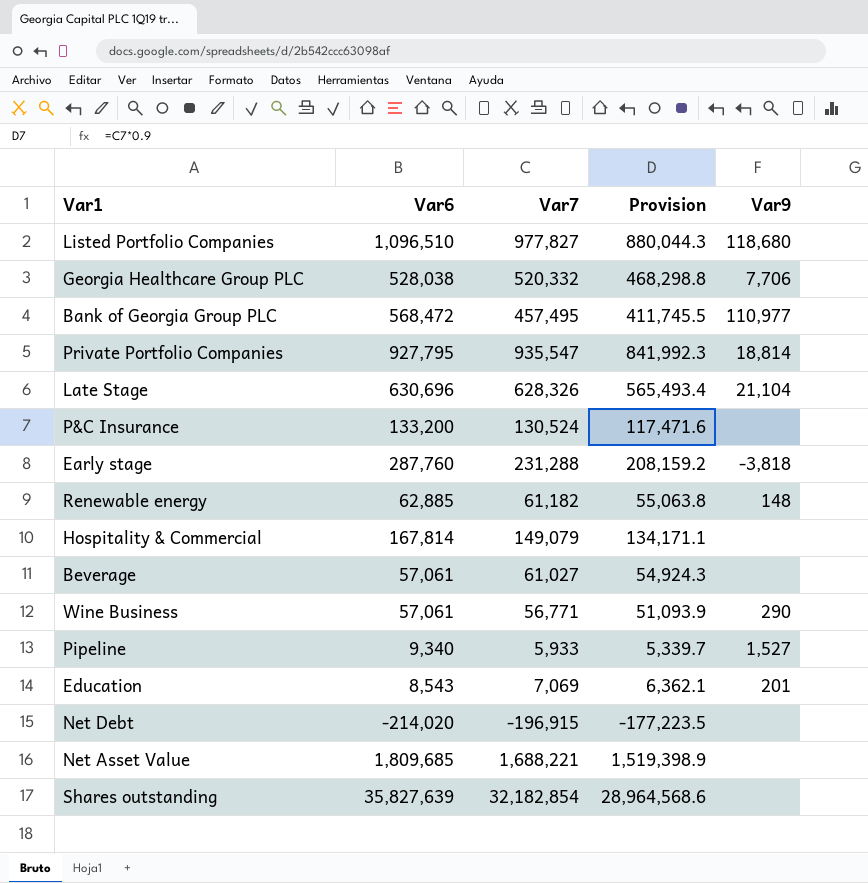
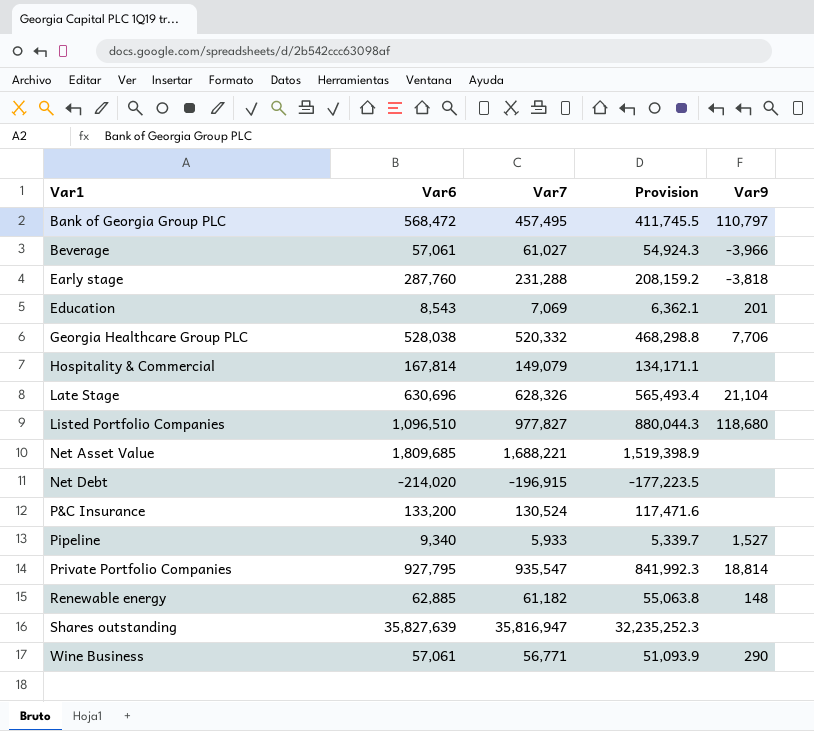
row order: none -> Var1 ascending
Bank of Georgia Group PLC | Var9: 110,977 -> 110,797
Beverage | Var9: none -> -3,966
Shares outstanding | Var7: 32,182,854 -> 35,816,947
Shares outstanding | Provision: 28,964,568.6 -> 32,235,252.3

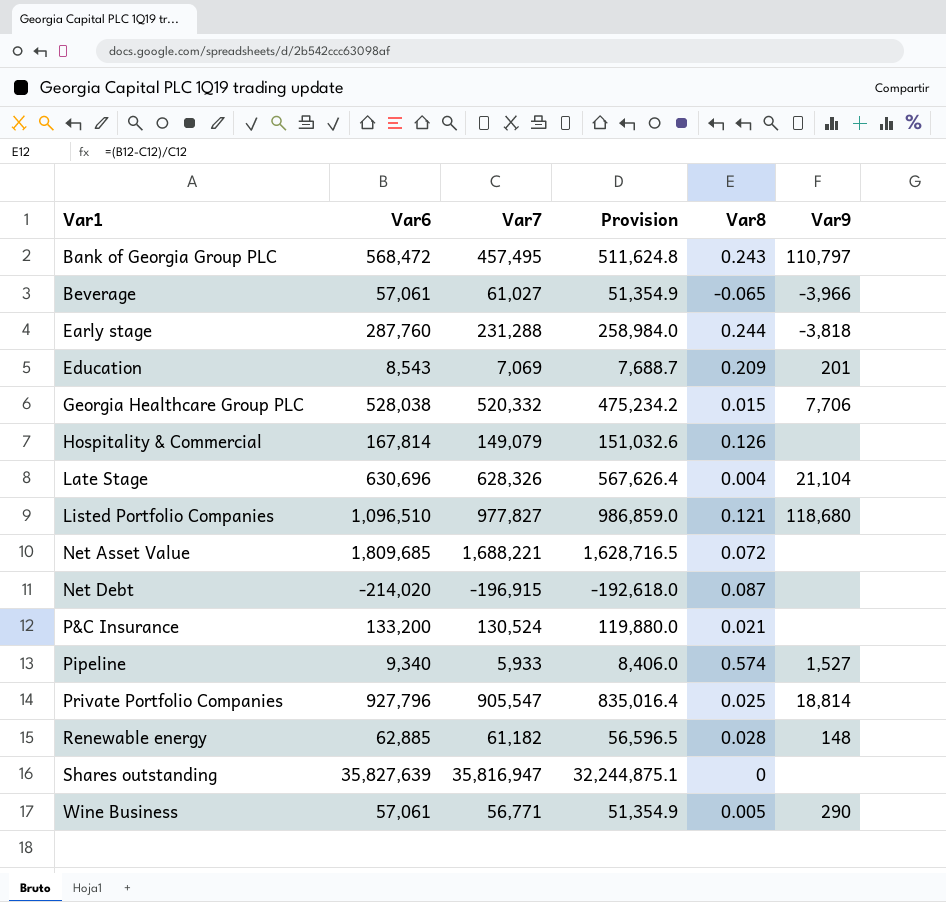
column Provision | formula: [Var7] * 0.9 -> [Var6] * 0.9
column Var8 | formula: none -> ([Var6] - [Var7]) / [Var7]
Private Portfolio Companies | Var6: 927,795 -> 927,796
Private Portfolio Companies | Var7: 935,547 -> 905,547

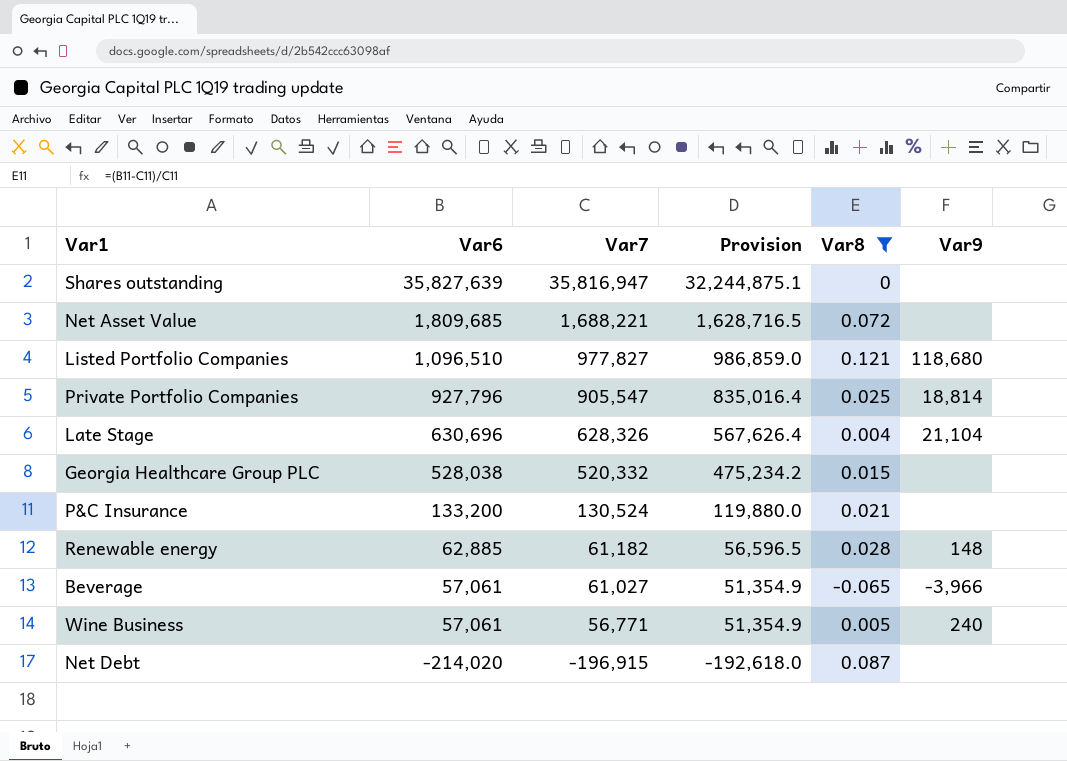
filter: none -> Var8 <= 0.121
row order: Var1 ascending -> Var6 descending
Georgia Healthcare Group PLC | Var9: 7,706 -> none
Wine Business | Var9: 290 -> 240

